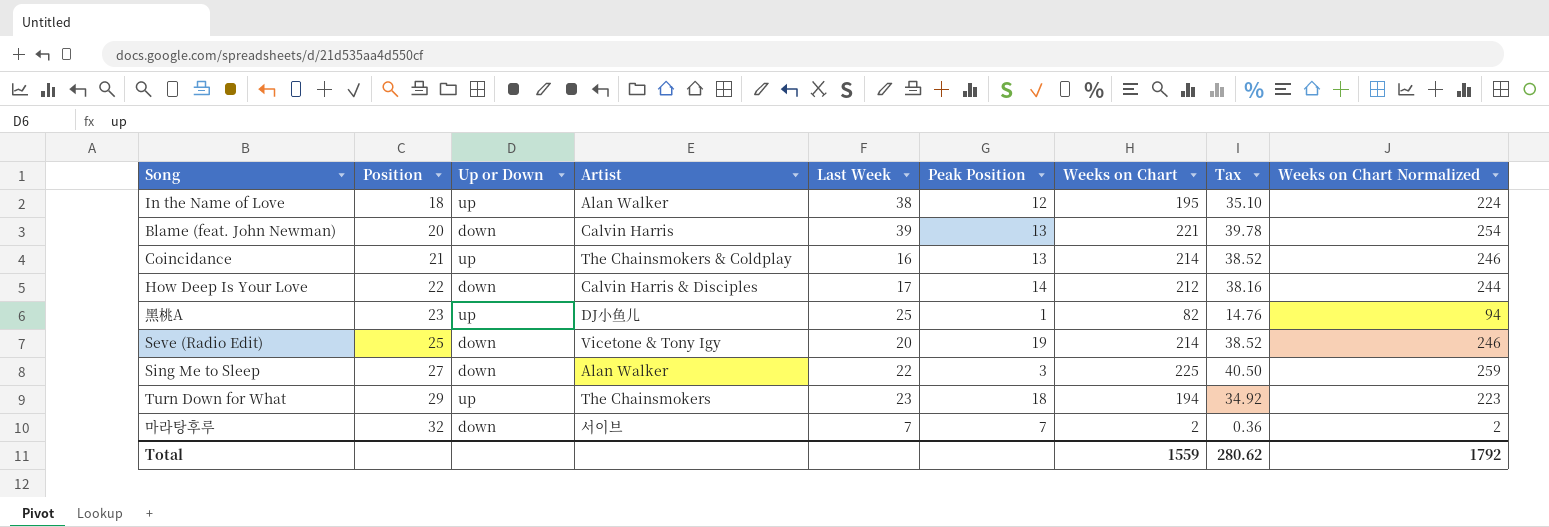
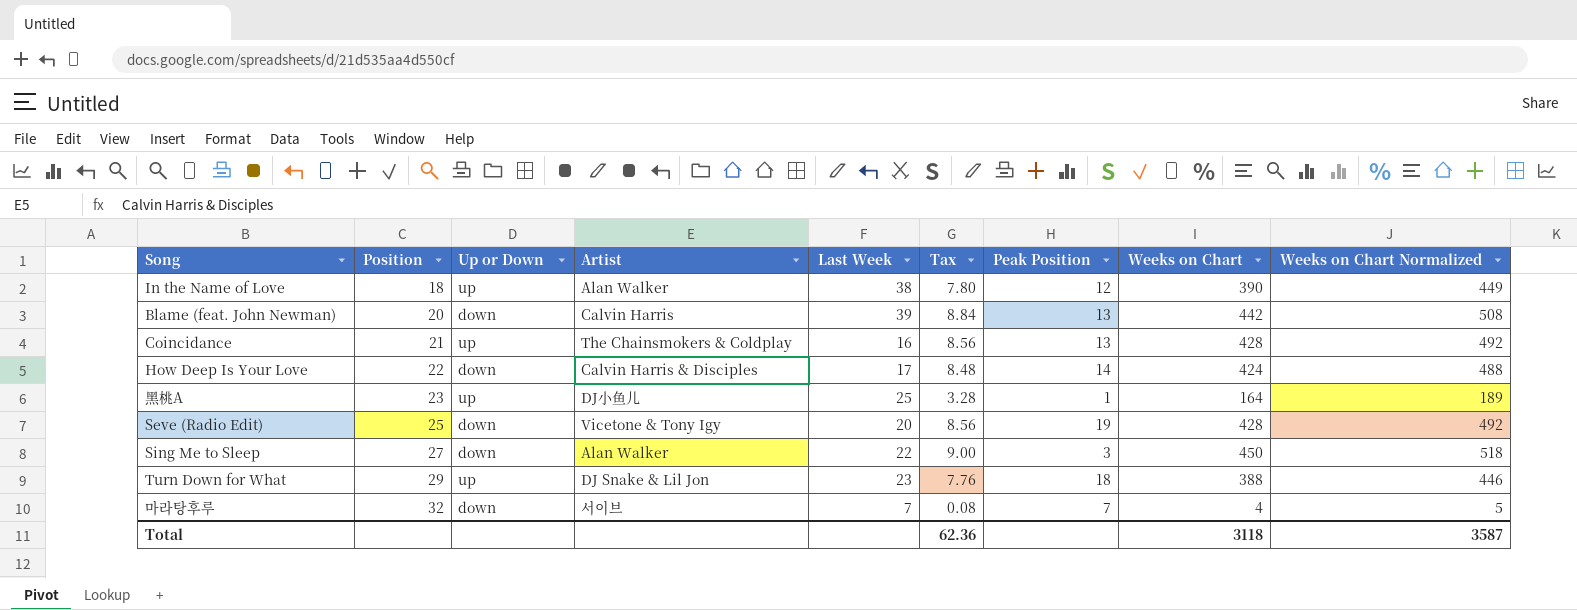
column Tax | formula: [Weeks on Chart] * 0.18 -> [Weeks on Chart] * 0.02
column Tax | position: 8 -> 6
In the Name of Love | Weeks on Chart: 195 -> 390
In the Name of Love | Weeks on Chart Normalized: 224 -> 449
Blame (feat. John Newman) | Weeks on Chart: 221 -> 442
Blame (feat. John Newman) | Weeks on Chart Normalized: 254 -> 508
Coincidance | Weeks on Chart: 214 -> 428
Coincidance | Weeks on Chart Normalized: 246 -> 492
How Deep Is Your Love | Weeks on Chart: 212 -> 424
How Deep Is Your Love | Weeks on Chart Normalized: 244 -> 488
黑桃A | Weeks on Chart: 82 -> 164
黑桃A | Weeks on Chart Normalized: 94 -> 189
Seve (Radio Edit) | Weeks on Chart: 214 -> 428
Seve (Radio Edit) | Weeks on Chart Normalized: 246 -> 492
Sing Me to Sleep | Weeks on Chart: 225 -> 450
Sing Me to Sleep | Weeks on Chart Normalized: 259 -> 518
Turn Down for What | Artist: The Chainsmokers -> DJ Snake & Lil Jon
Turn Down for What | Weeks on Chart: 194 -> 388
Turn Down for What | Weeks on Chart Normalized: 223 -> 446
마라탕후루 | Weeks on Chart: 2 -> 4
마라탕후루 | Weeks on Chart Normalized: 2 -> 5
Total | Tax: 280.62 -> 62.36
Total | Weeks on Chart: 1559 -> 3118
Total | Weeks on Chart Normalized: 1792 -> 3587

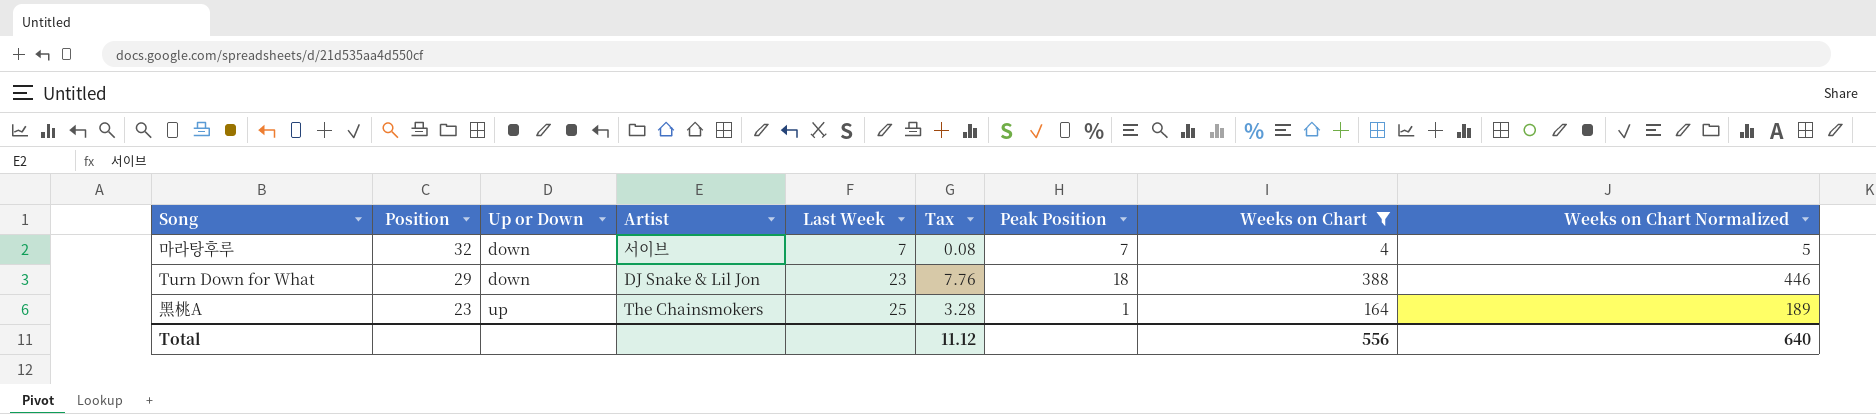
filter: none -> Weeks on Chart <= 388
row order: Position ascending -> Position descending
Turn Down for What | Up or Down: up -> down
黑桃A | Artist: DJ小鱼儿 -> The Chainsmokers
Total | Tax: 62.36 -> 11.12
Total | Weeks on Chart: 3118 -> 556
Total | Weeks on Chart Normalized: 3587 -> 640

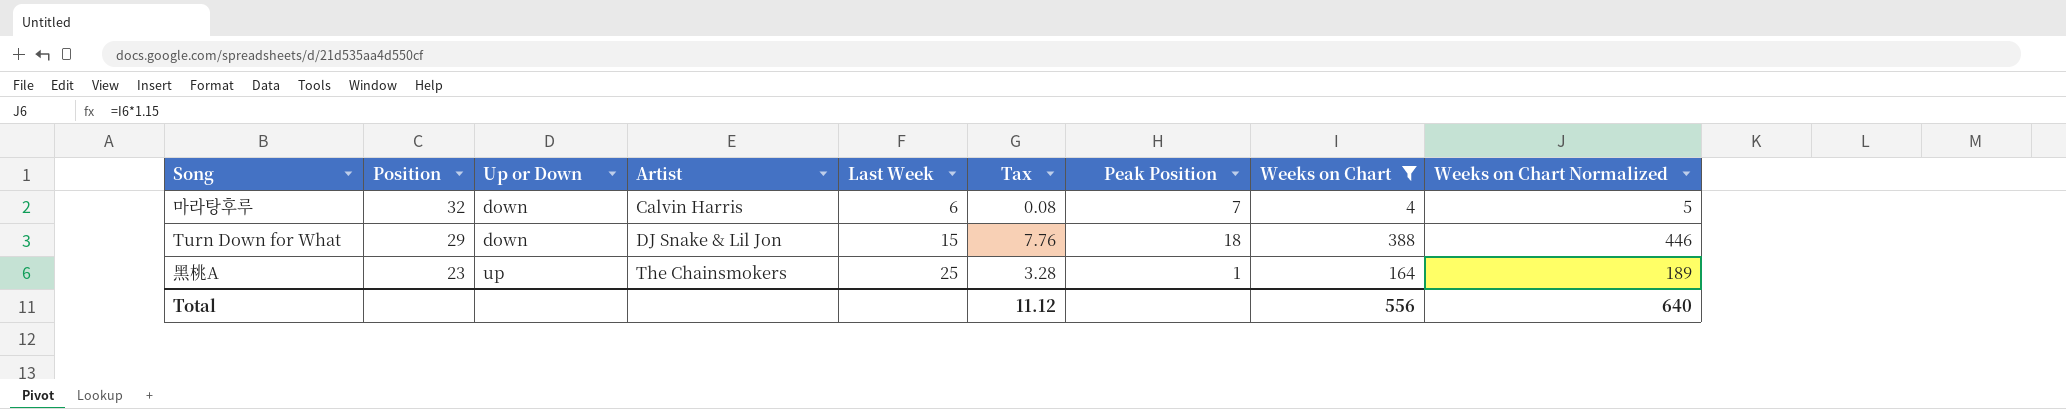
마라탕후루 | Artist: 서이브 -> Calvin Harris
마라탕후루 | Last Week: 7 -> 6
Turn Down for What | Last Week: 23 -> 15

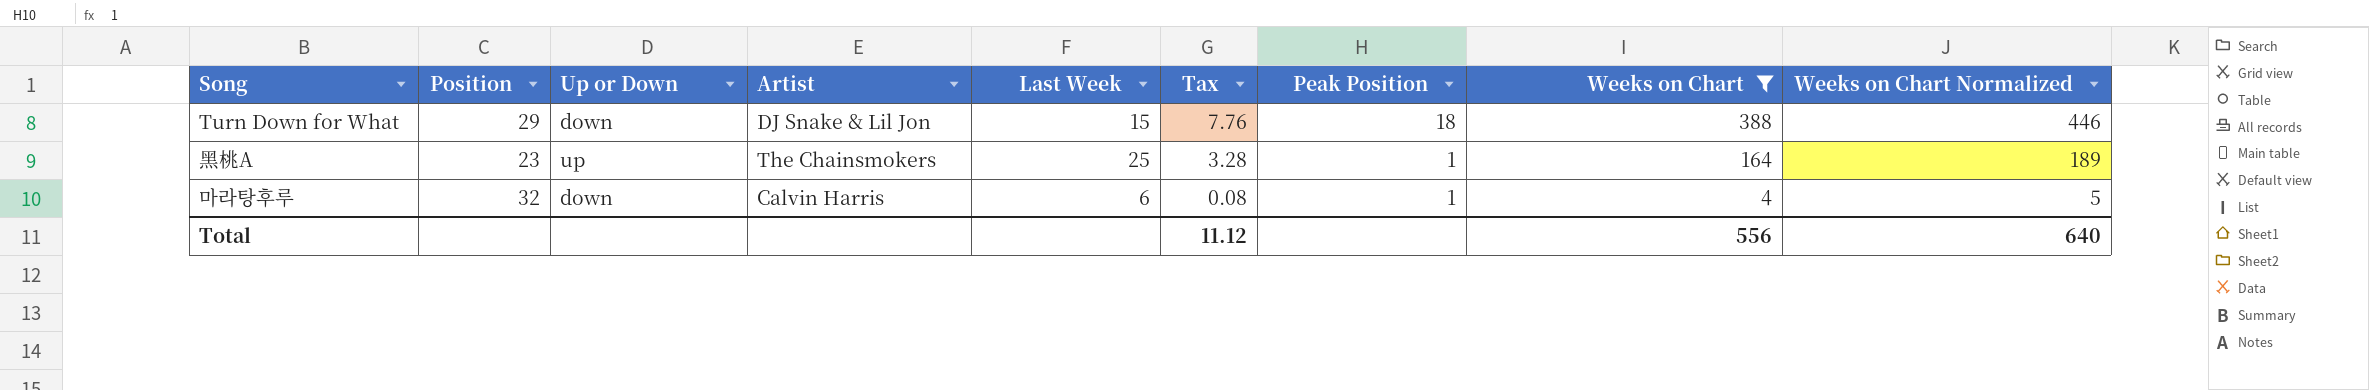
row order: Position descending -> Tax descending
마라탕후루 | Peak Position: 7 -> 1

